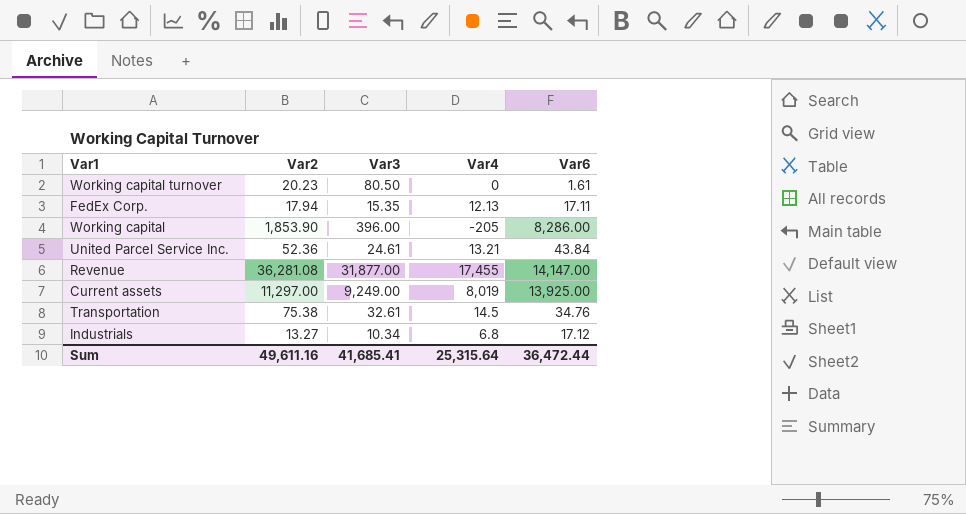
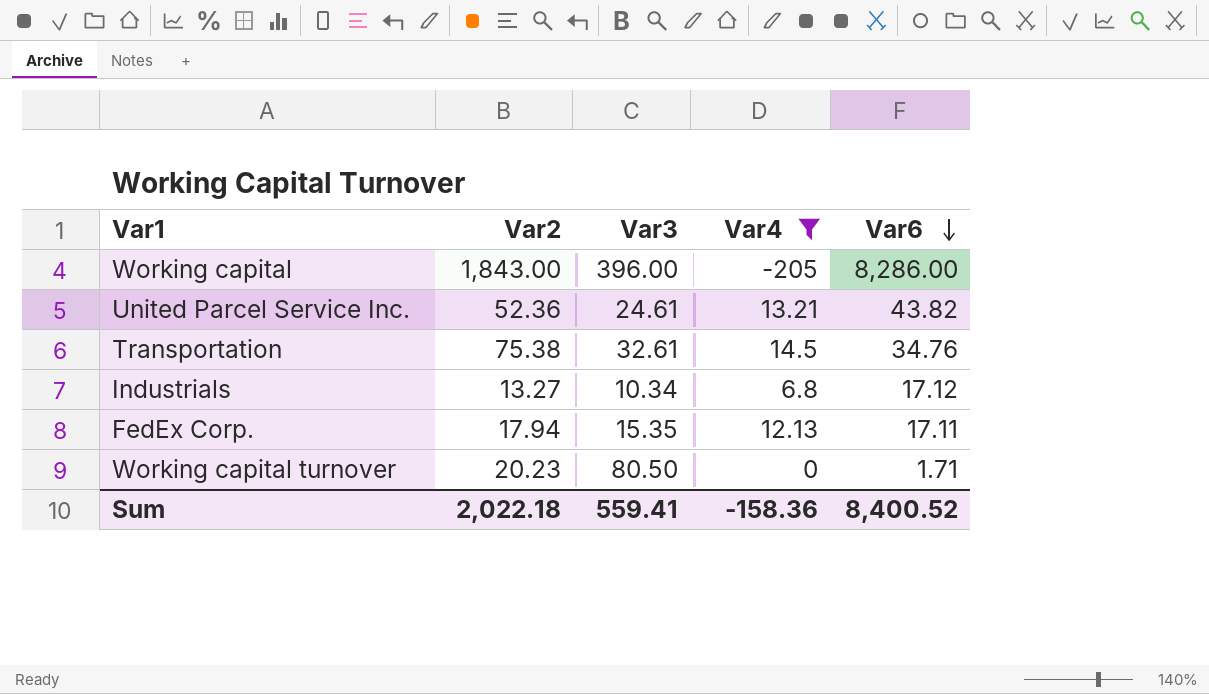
filter: none -> Var4 <= 14.5
row order: none -> Var6 descending
Working capital | Var2: 1,853.90 -> 1,843.00
United Parcel Service Inc. | Var6: 43.84 -> 43.82
Working capital turnover | Var6: 1.61 -> 1.71
Sum | Var2: 49,611.16 -> 2,022.18
Sum | Var3: 41,685.41 -> 559.41
Sum | Var4: 25,315.64 -> -158.36
Sum | Var6: 36,472.44 -> 8,400.52

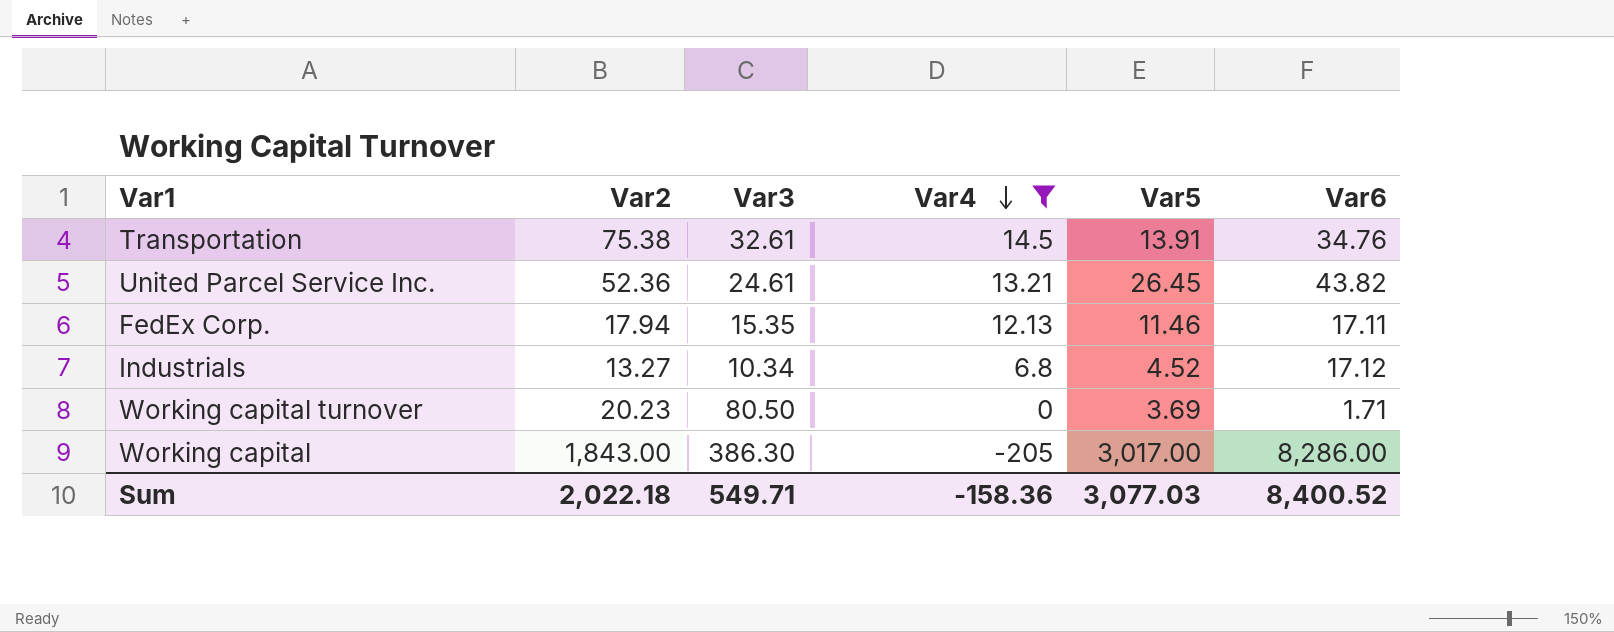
row order: Var6 descending -> Var4 descending
column Var5 | position: none -> 5
Working capital | Var3: 396.00 -> 386.30
Sum | Var3: 559.41 -> 549.71

